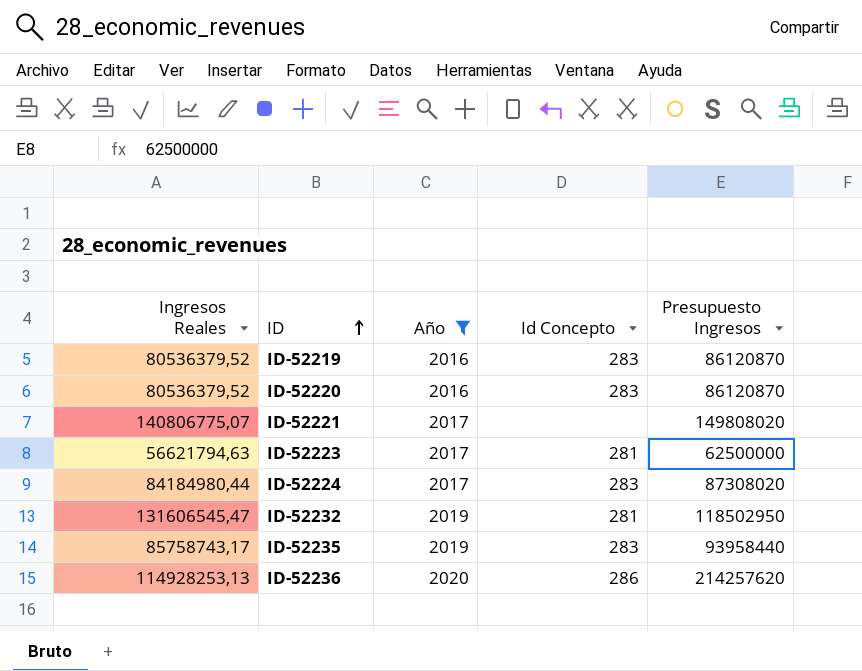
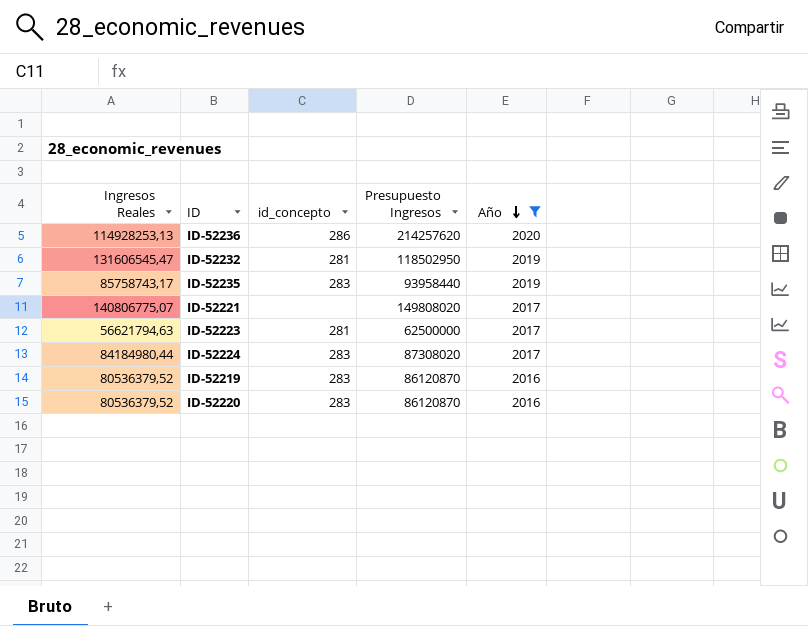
row order: ID ascending -> Año descending
column name: Id Concepto -> id_concepto
column Año | position: 3 -> 5

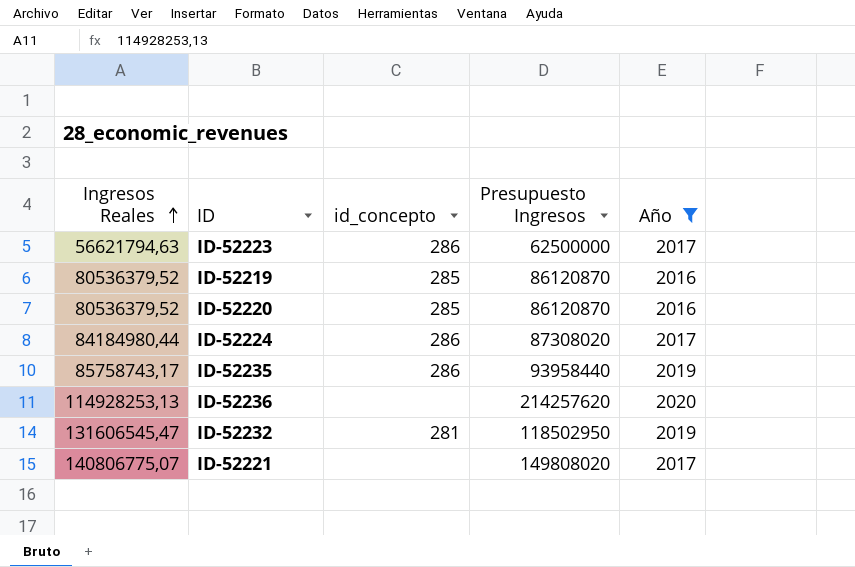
row order: Año descending -> Ingresos Reales ascending
ID-52223 | id_concepto: 281 -> 286
ID-52219 | id_concepto: 283 -> 285
ID-52220 | id_concepto: 283 -> 285
ID-52224 | id_concepto: 283 -> 286
ID-52235 | id_concepto: 283 -> 286
ID-52236 | id_concepto: 286 -> none

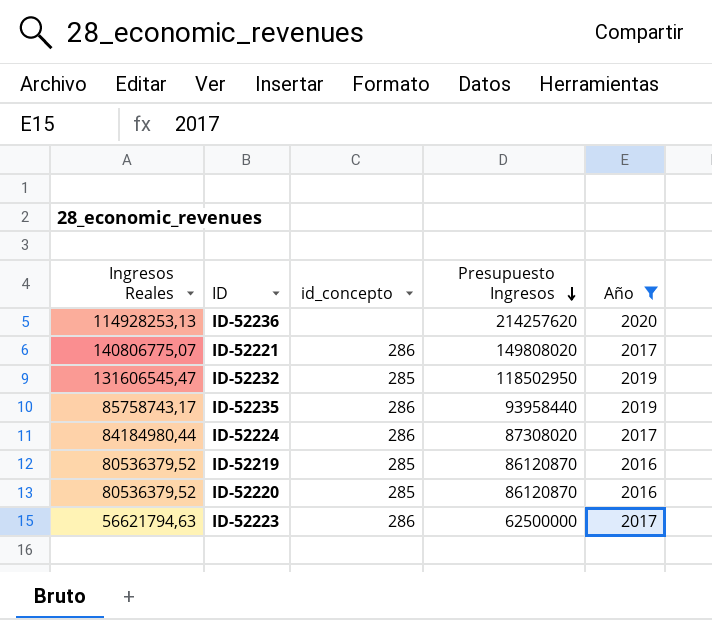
row order: Ingresos Reales ascending -> Presupuesto Ingresos descending
ID-52221 | id_concepto: none -> 286
ID-52232 | id_concepto: 281 -> 285

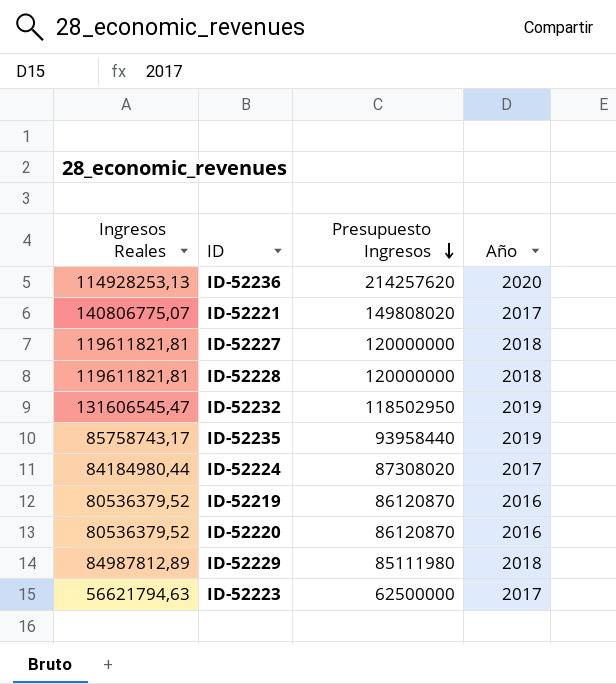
filter: Año != 2018 -> none
column id_concepto | position: 3 -> none

